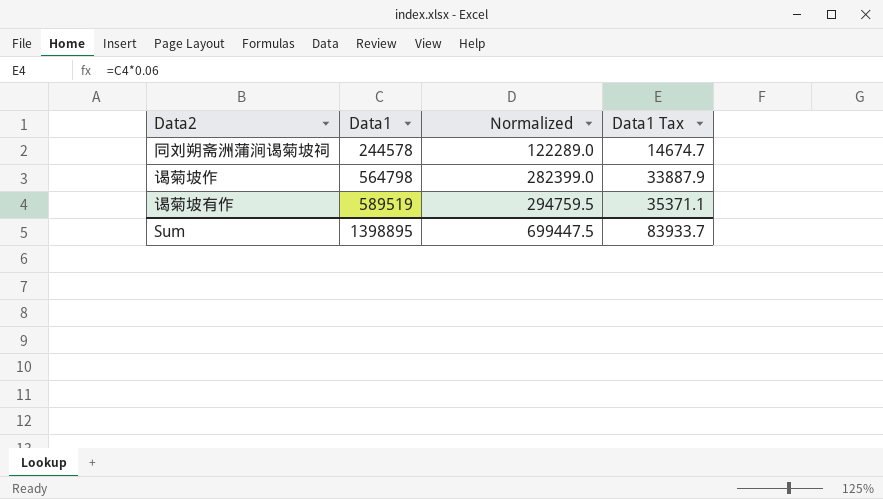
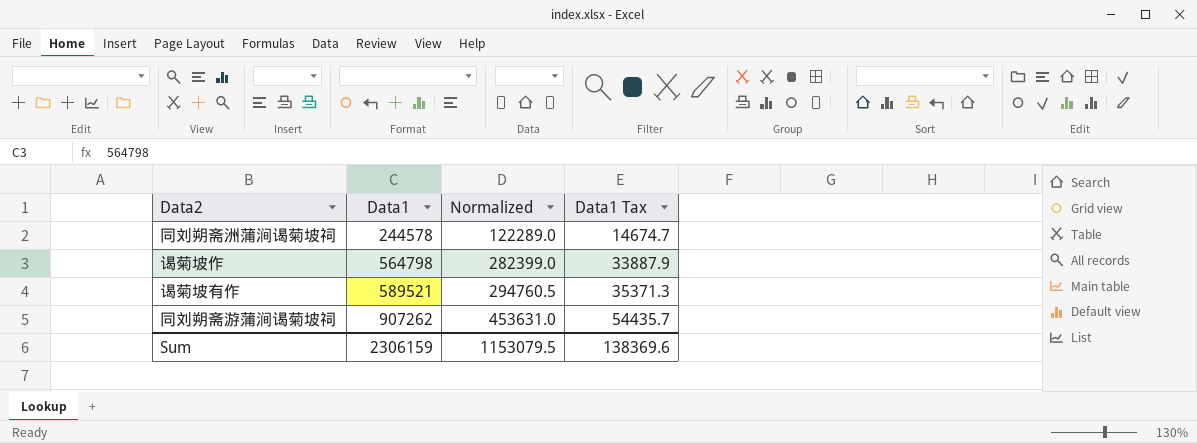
谒菊坡有作 | Data1: 589519 -> 589521
谒菊坡有作 | Normalized: 294759.5 -> 294760.5
谒菊坡有作 | Data1 Tax: 35371.1 -> 35371.3
row 同刘朔斋游蒲涧谒菊坡祠: none -> 907262 | 453631.0 | 54435.7
Sum | Data1: 1398895 -> 2306159
Sum | Normalized: 699447.5 -> 1153079.5
Sum | Data1 Tax: 83933.7 -> 138369.6

